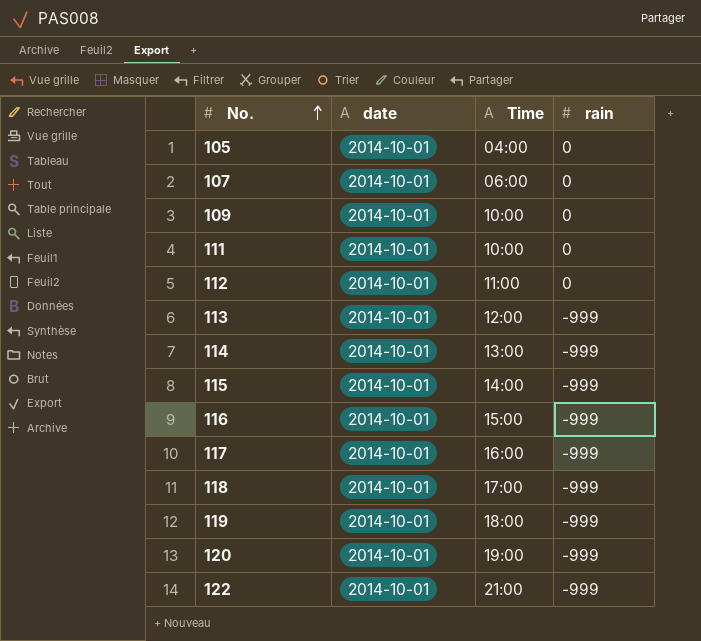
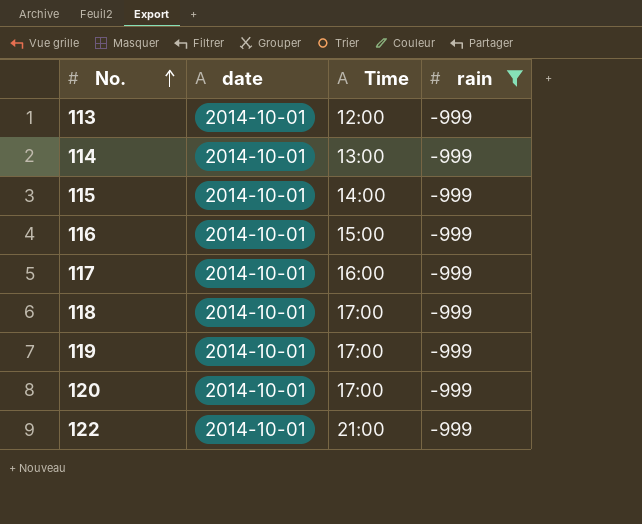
filter: none -> rain = -999
119 | Time: 18:00 -> 17:00
120 | Time: 19:00 -> 17:00

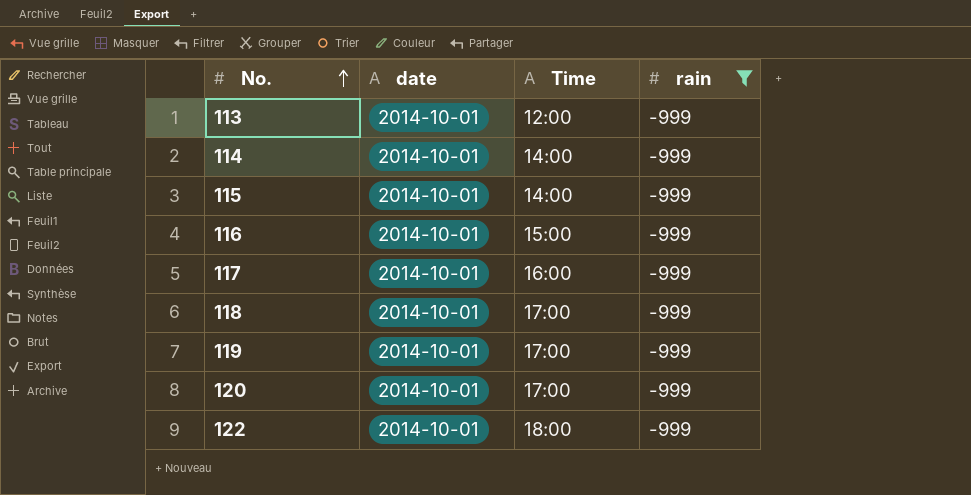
114 | Time: 13:00 -> 14:00
122 | Time: 21:00 -> 18:00

